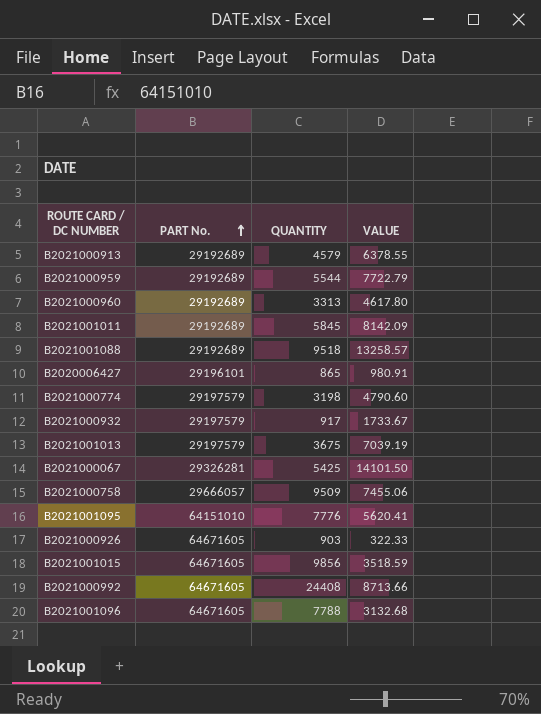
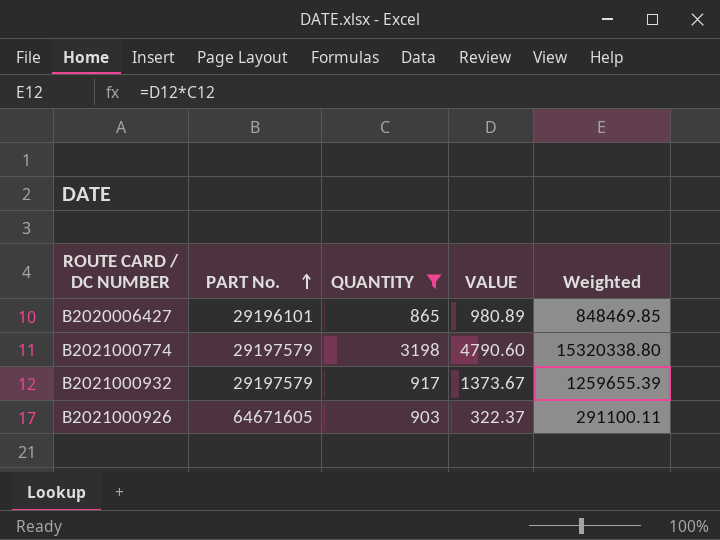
filter: none -> QUANTITY <= 3198
column Weighted | formula: none -> [QUANTITY] * [VALUE]
B2020006427 | VALUE: 980.91 -> 980.89
B2021000932 | VALUE: 1733.67 -> 1373.67
B2021000926 | VALUE: 322.33 -> 322.37

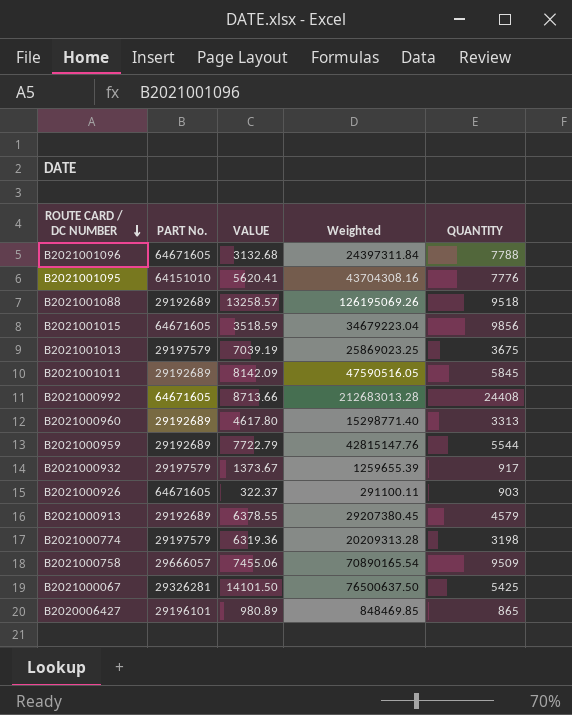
filter: QUANTITY <= 3198 -> none
row order: PART No. ascending -> ROUTE CARD / DC NUMBER descending
column QUANTITY | position: 3 -> 5
B2021000774 | VALUE: 4790.60 -> 6319.36
B2021000774 | Weighted: 15320338.80 -> 20209313.28

